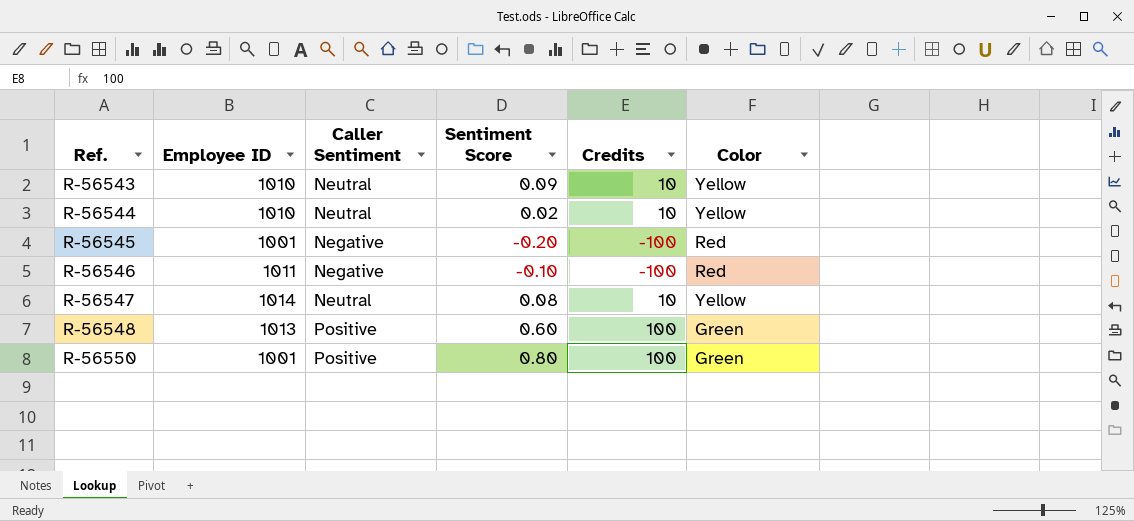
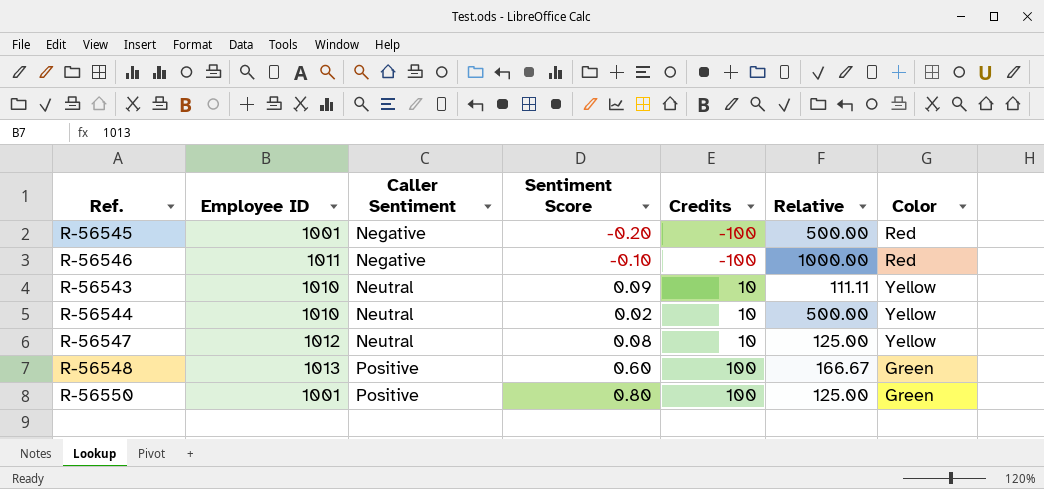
row order: Ref. ascending -> Caller Sentiment ascending
column Relative | formula: none -> [Credits] / [Sentiment Score]
R-56547 | Employee ID: 1014 -> 1012

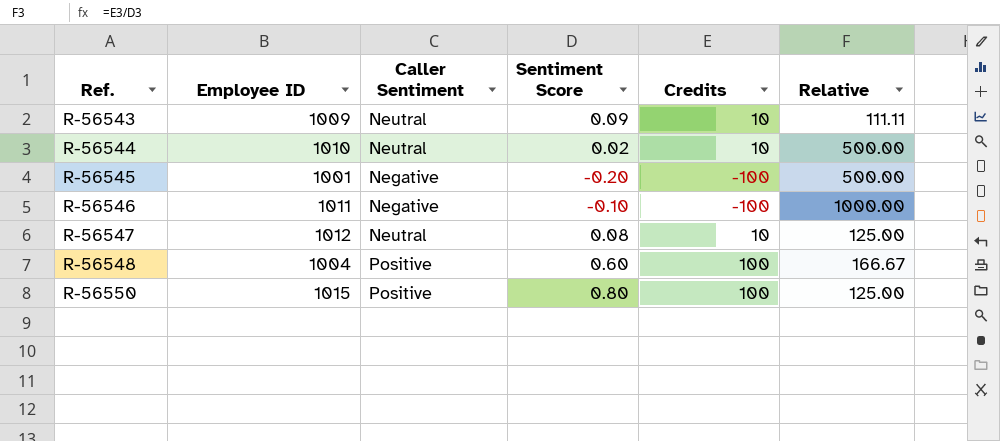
row order: Caller Sentiment ascending -> Ref. ascending
column Color | position: 7 -> none
R-56543 | Employee ID: 1010 -> 1009
R-56548 | Employee ID: 1013 -> 1004
R-56550 | Employee ID: 1001 -> 1015

